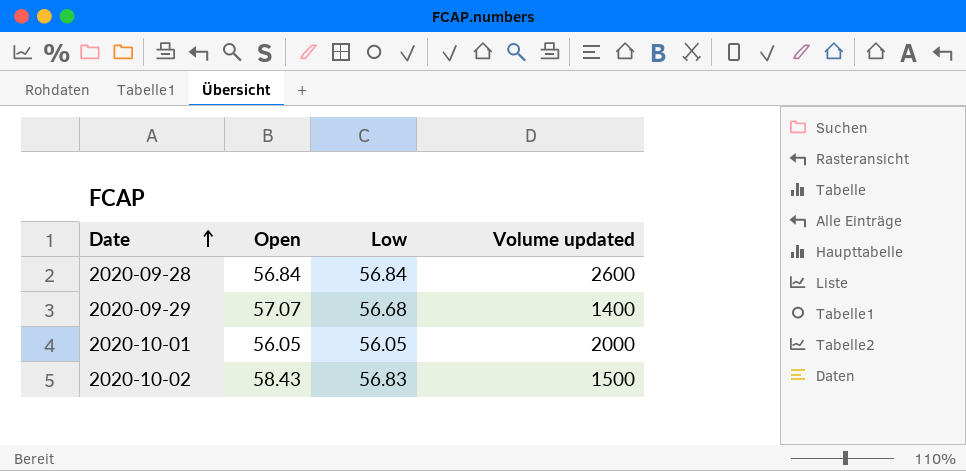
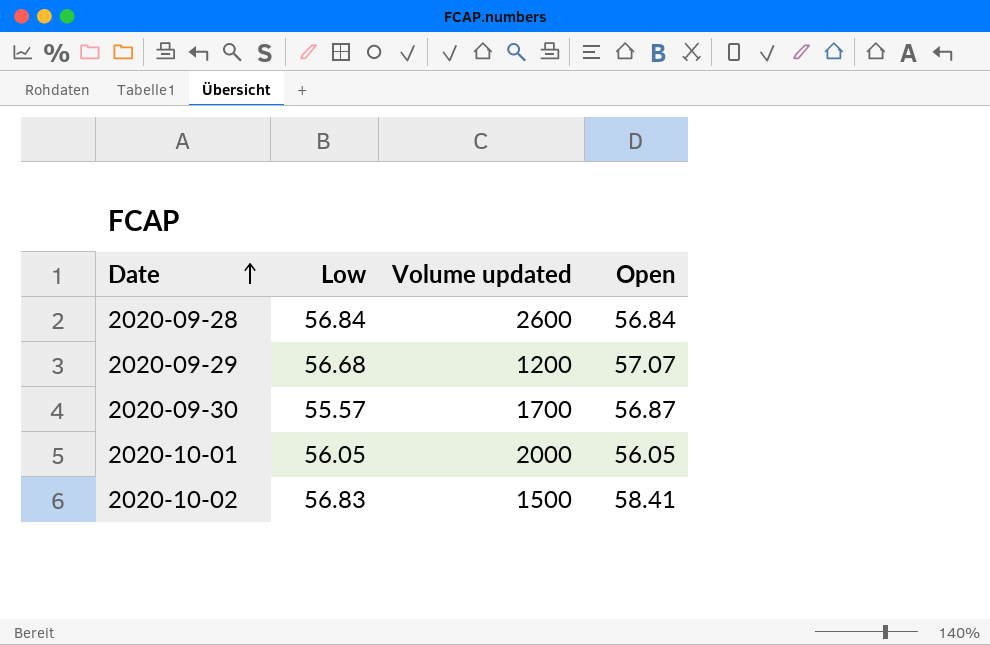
column Open | position: 2 -> 4
2020-09-29 | Volume updated: 1400 -> 1200
row 2020-09-30: none -> 55.57 | 1700 | 56.87
2020-10-02 | Open: 58.43 -> 58.41

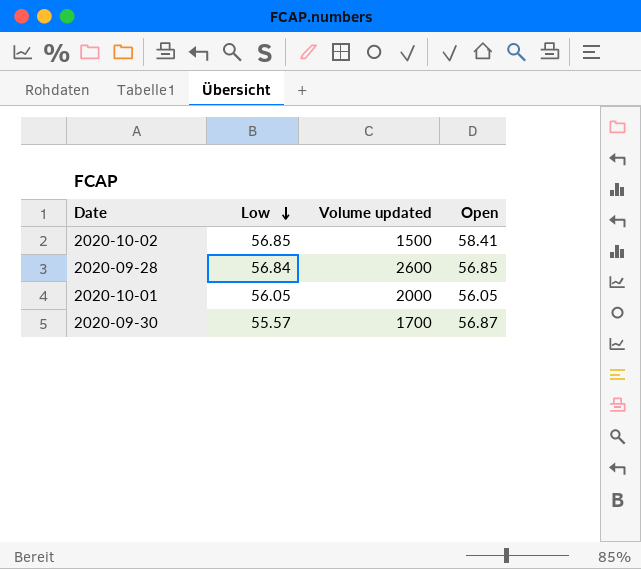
row order: Date ascending -> Low descending
row 2020-09-29: 56.68 | 1200 | 57.07 -> none
2020-10-02 | Low: 56.83 -> 56.85
2020-09-28 | Open: 56.84 -> 56.85

